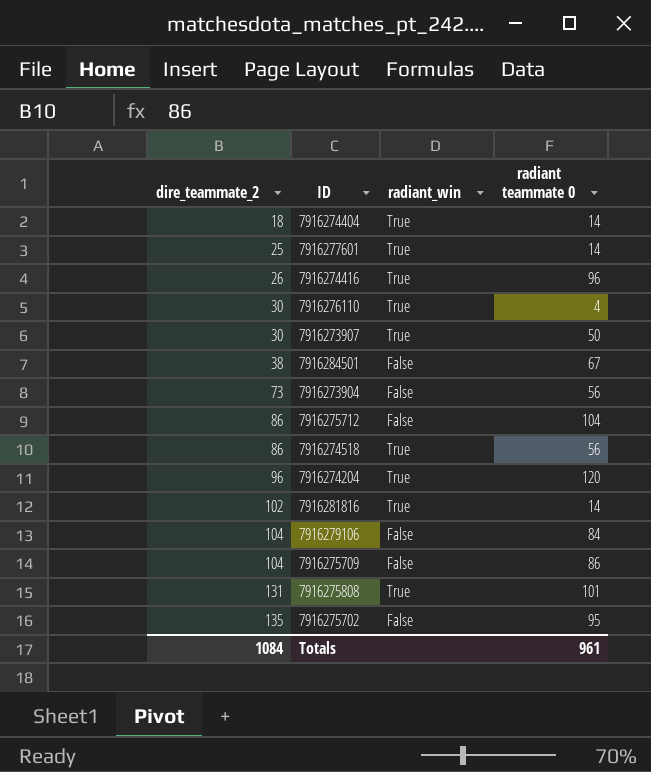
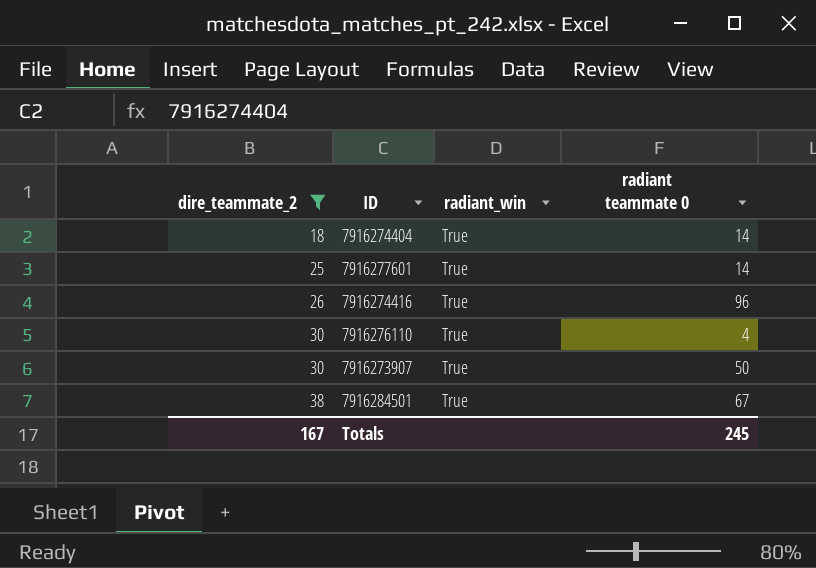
filter: none -> dire_teammate_2 <= 38
7916284501 | radiant_win: False -> True
Totals | dire_teammate_2: 1084 -> 167
Totals | radiant teammate 0: 961 -> 245

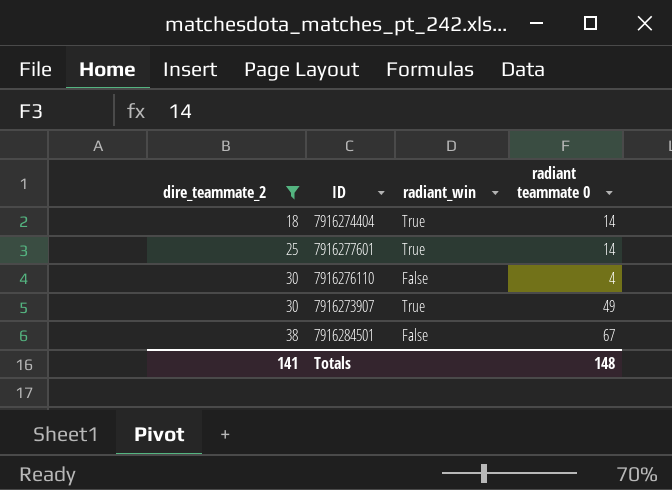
row 7916274416: 26 | True | 96 -> none
7916276110 | radiant_win: True -> False
7916273907 | radiant teammate 0: 50 -> 49
7916284501 | radiant_win: True -> False
Totals | dire_teammate_2: 167 -> 141
Totals | radiant teammate 0: 245 -> 148

